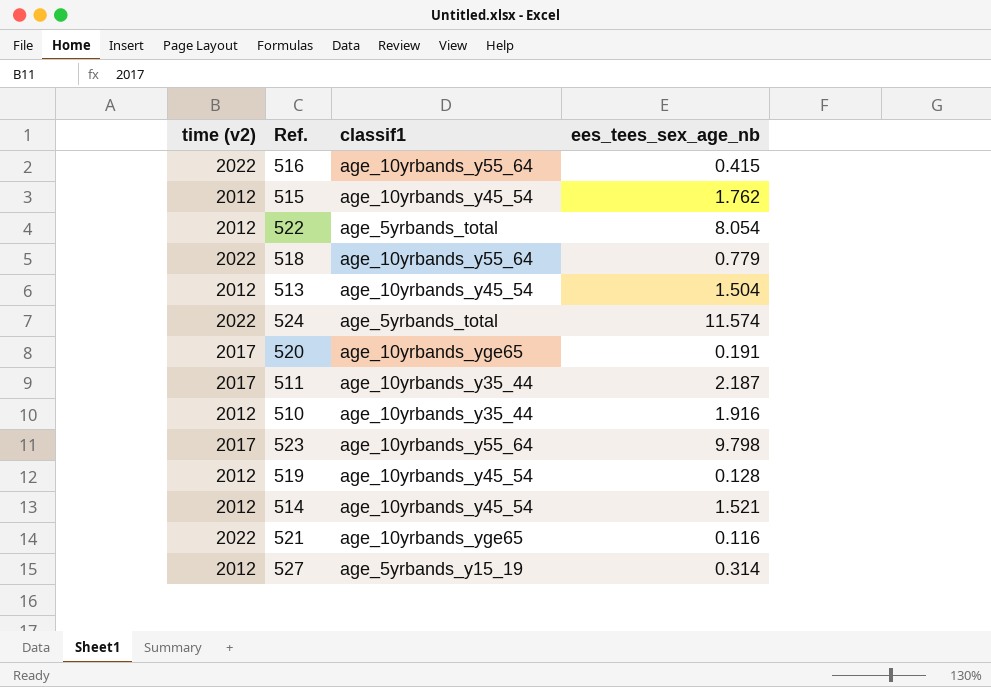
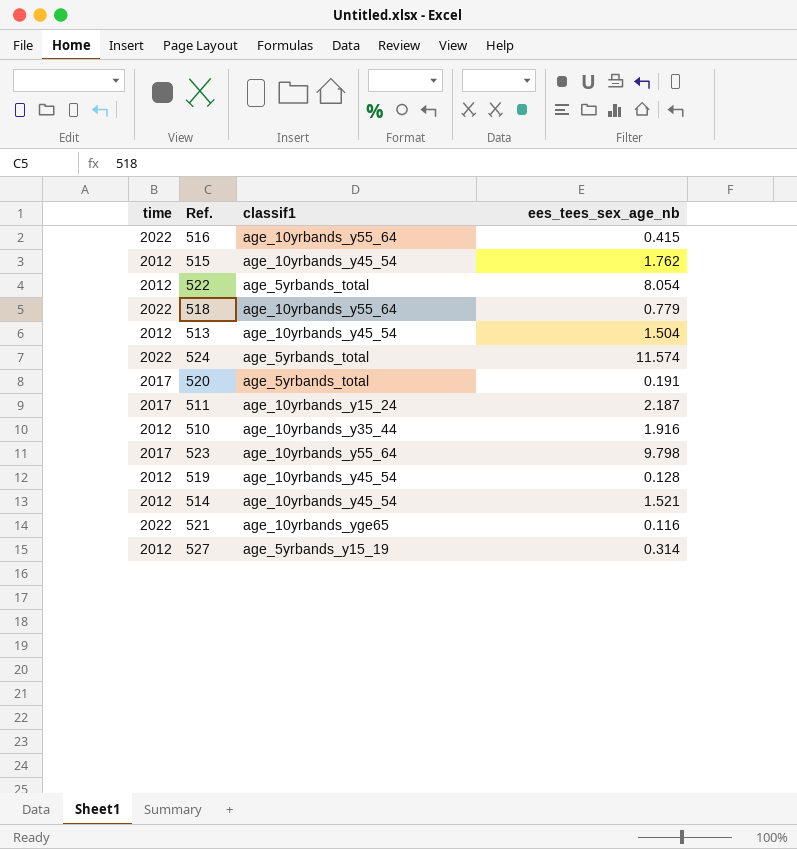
column name: time (v2) -> time
520 | classif1: age_10yrbands_yge65 -> age_5yrbands_total
511 | classif1: age_10yrbands_y35_44 -> age_10yrbands_y15_24

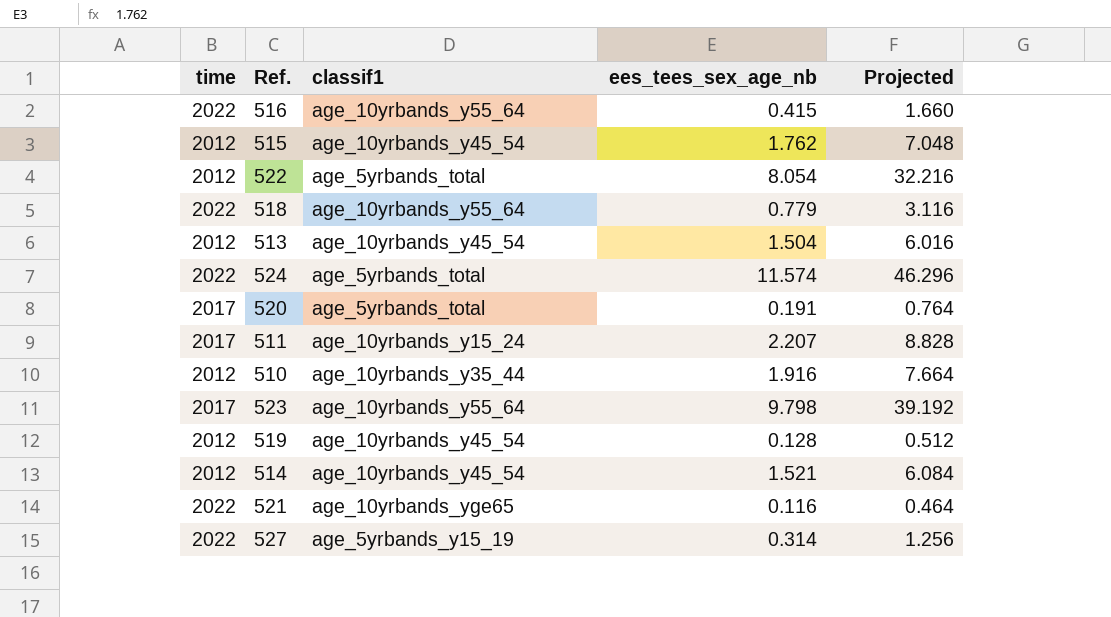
column Projected | formula: none -> [ees_tees_sex_age_nb] * 4
511 | ees_tees_sex_age_nb: 2.187 -> 2.207
527 | time: 2012 -> 2022

